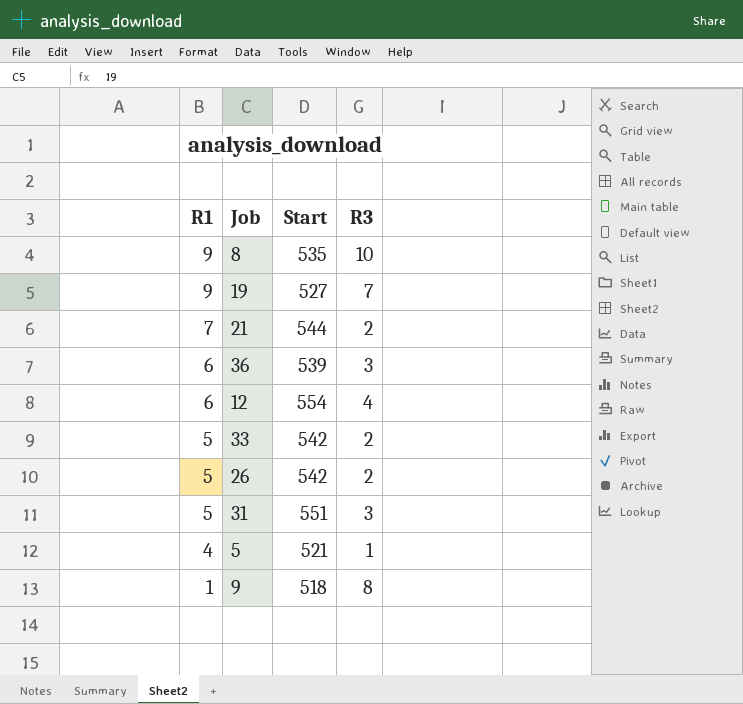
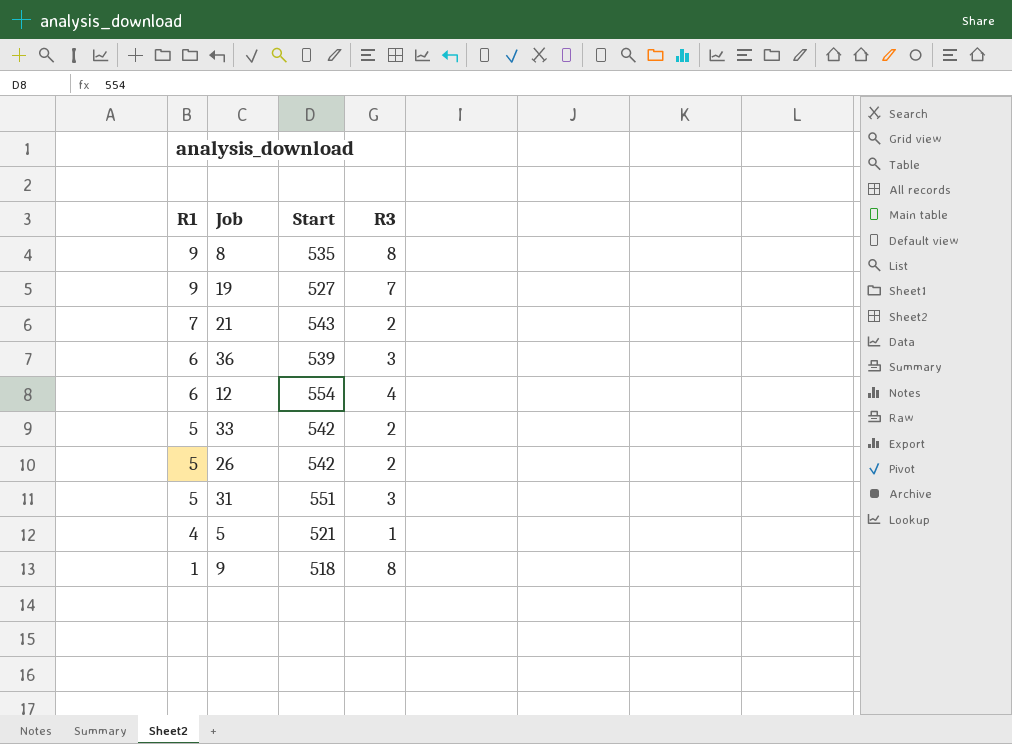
8 | R3: 10 -> 8
21 | Start: 544 -> 543

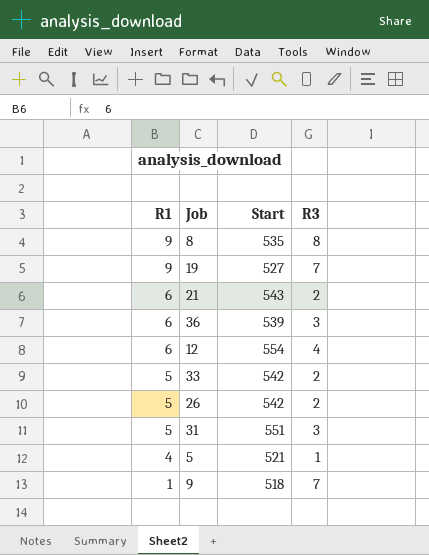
21 | R1: 7 -> 6
9 | R3: 8 -> 7

